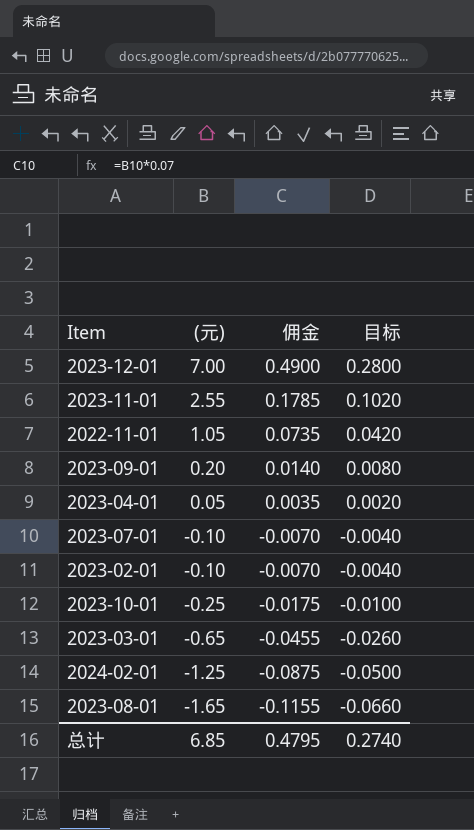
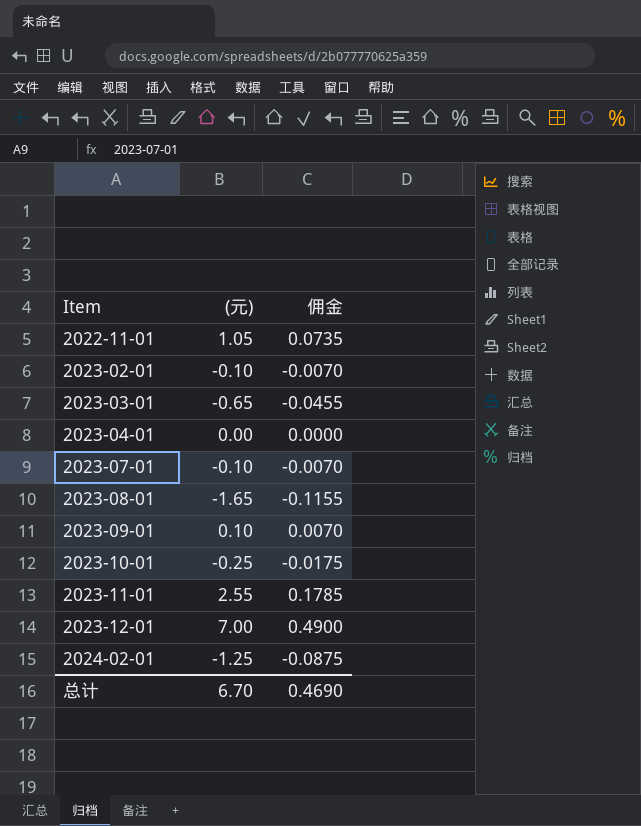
row order: (元) descending -> Item ascending
column 目标 | formula: [(元)] * 0.04 -> none
2023-04-01 | (元): 0.05 -> 0.00
2023-04-01 | 佣金: 0.0035 -> 0.0000
2023-09-01 | (元): 0.20 -> 0.10
2023-09-01 | 佣金: 0.0140 -> 0.0070
总计 | (元): 6.85 -> 6.70
总计 | 佣金: 0.4795 -> 0.4690

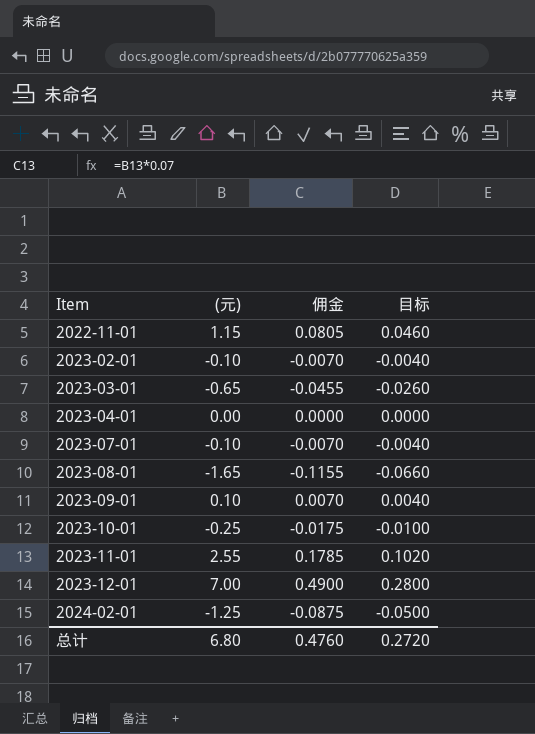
column 目标 | formula: none -> [(元)] * 0.04
2022-11-01 | (元): 1.05 -> 1.15
2022-11-01 | 佣金: 0.0735 -> 0.0805
总计 | (元): 6.70 -> 6.80
总计 | 佣金: 0.4690 -> 0.4760

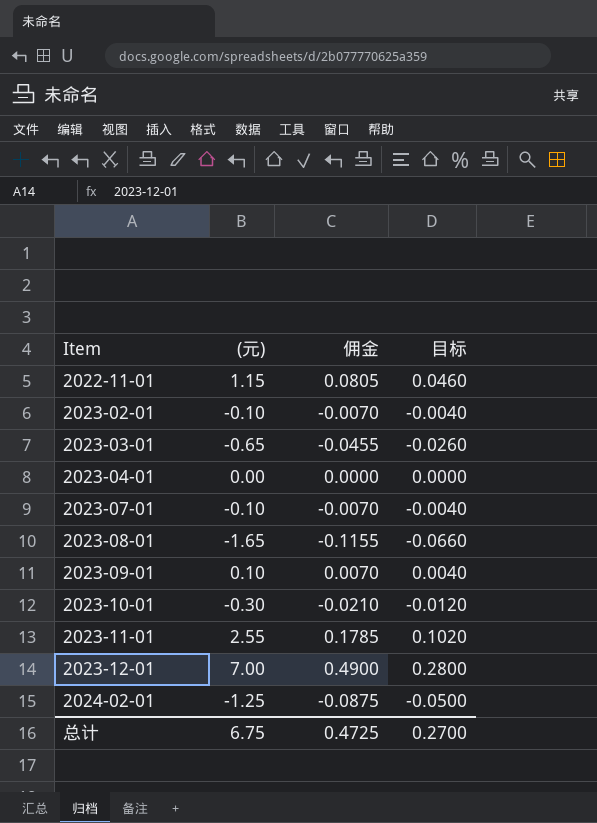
2023-10-01 | (元): -0.25 -> -0.30
2023-10-01 | 佣金: -0.0175 -> -0.0210
2023-10-01 | 目标: -0.0100 -> -0.0120
总计 | (元): 6.80 -> 6.75
总计 | 佣金: 0.4760 -> 0.4725
总计 | 目标: 0.2720 -> 0.2700

